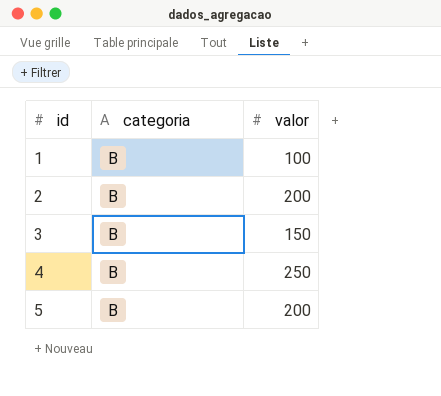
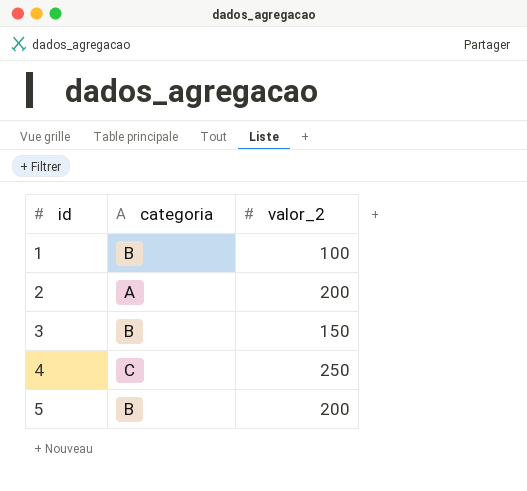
column name: valor -> valor_2
2 | categoria: B -> A
4 | categoria: B -> C

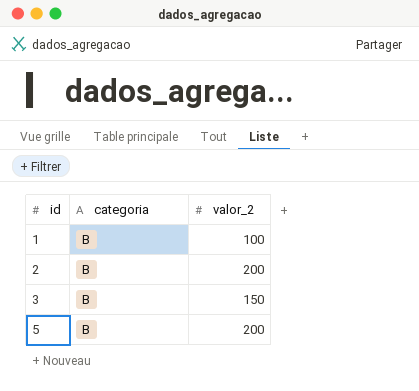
row 4: C | 250 -> none
2 | categoria: A -> B

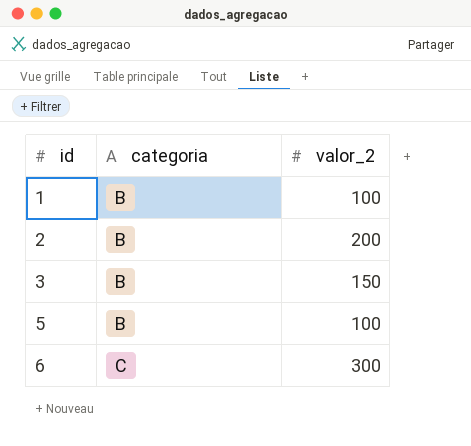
5 | valor_2: 200 -> 100
row 6: none -> C | 300

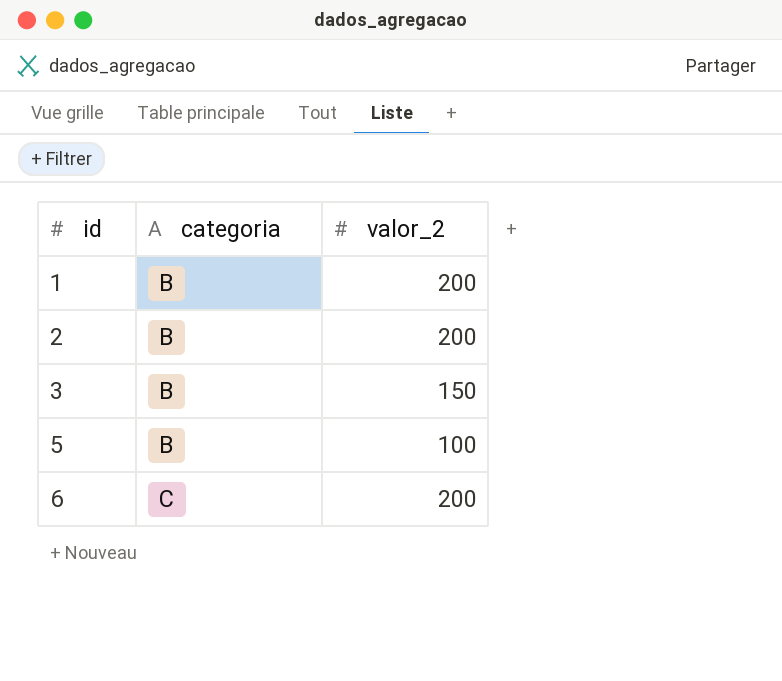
1 | valor_2: 100 -> 200
6 | valor_2: 300 -> 200

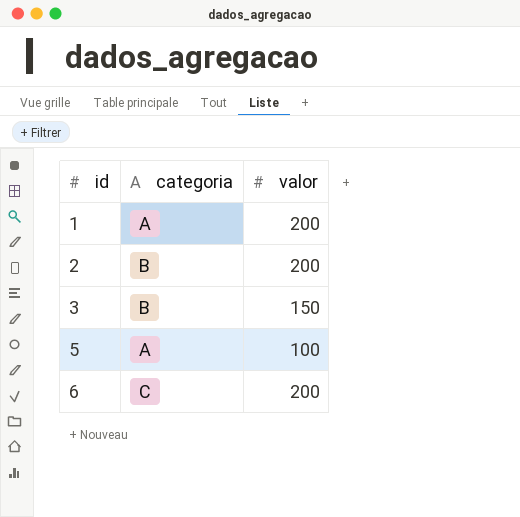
column name: valor_2 -> valor
1 | categoria: B -> A
5 | categoria: B -> A

